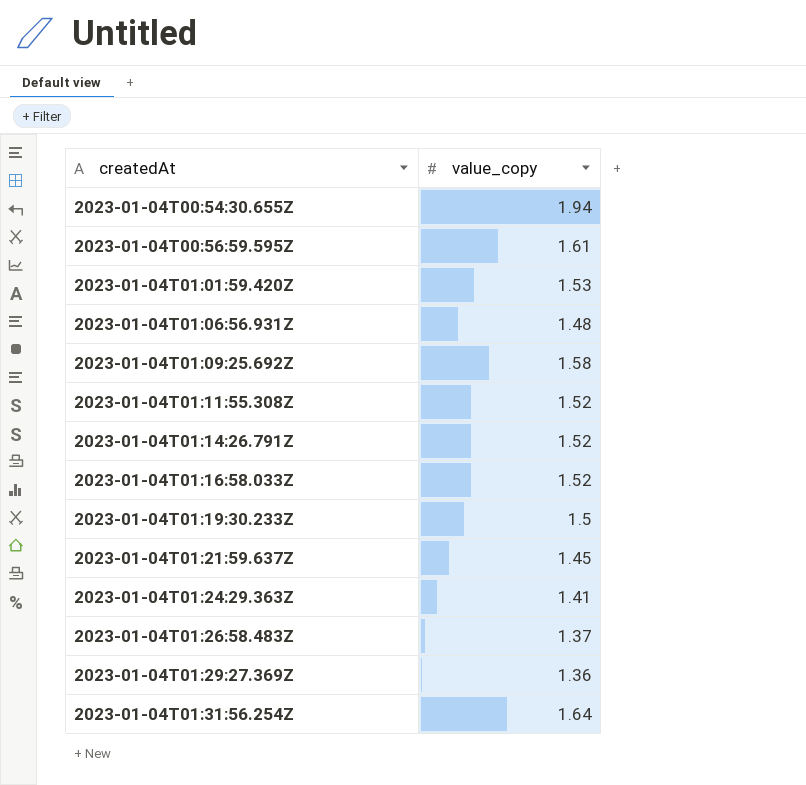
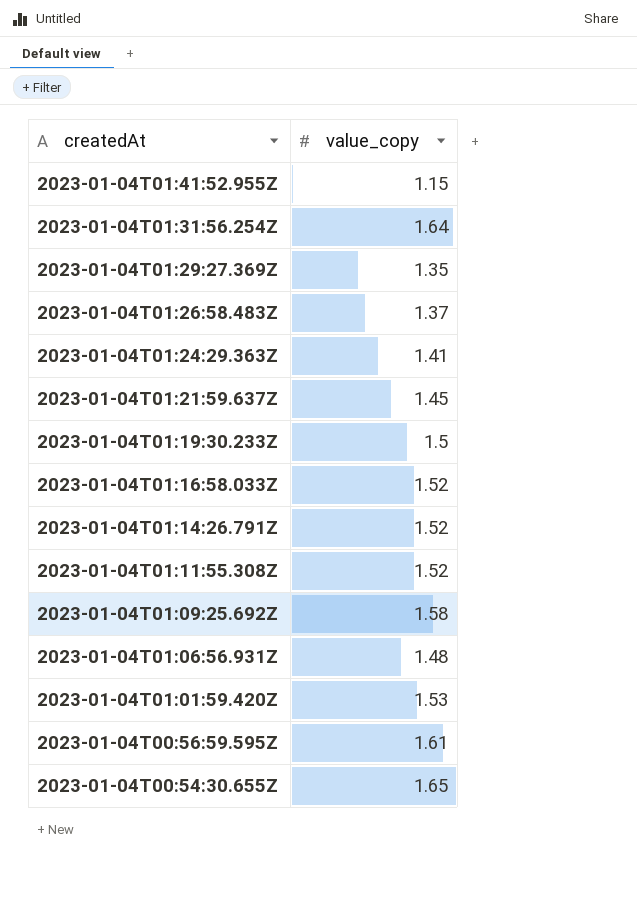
row order: createdAt ascending -> createdAt descending
row 2023-01-04T01:41:52.955Z: none -> 1.15
2023-01-04T01:29:27.369Z | value_copy: 1.36 -> 1.35
2023-01-04T00:54:30.655Z | value_copy: 1.94 -> 1.65

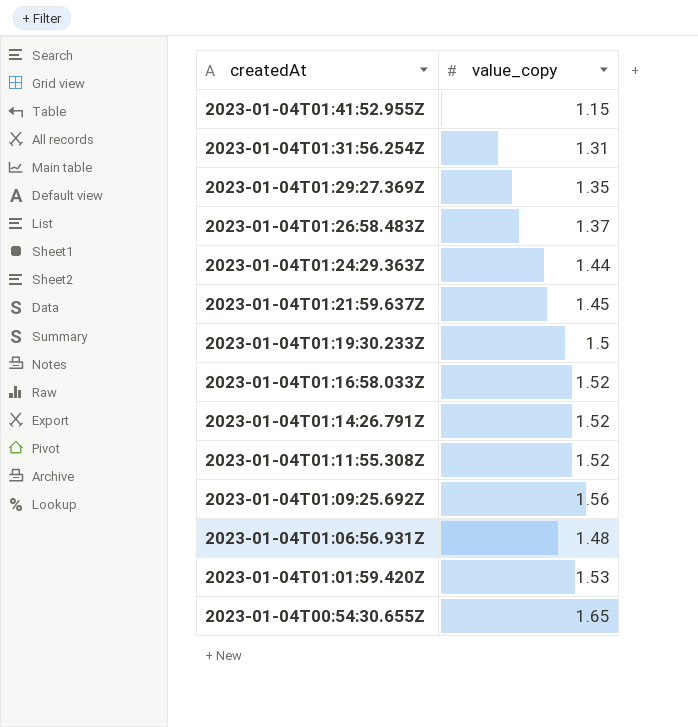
row 2023-01-04T00:56:59.595Z: 1.61 -> none
2023-01-04T01:31:56.254Z | value_copy: 1.64 -> 1.31
2023-01-04T01:24:29.363Z | value_copy: 1.41 -> 1.44
2023-01-04T01:09:25.692Z | value_copy: 1.58 -> 1.56

